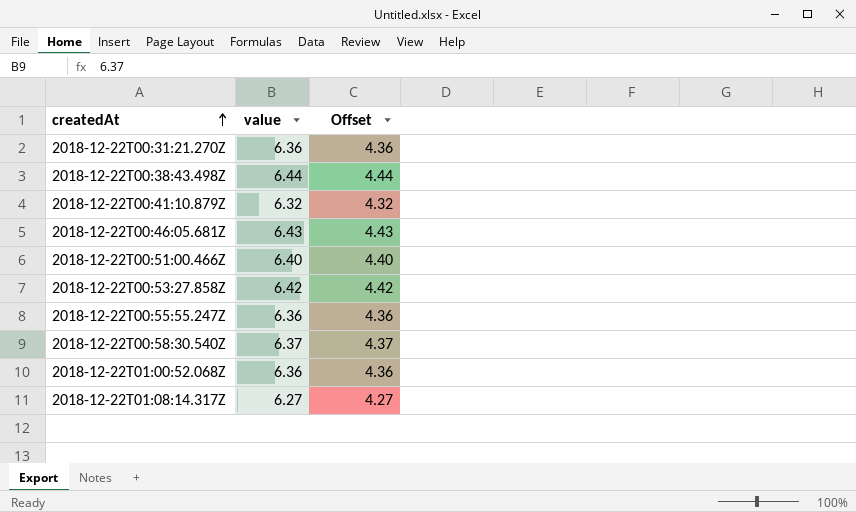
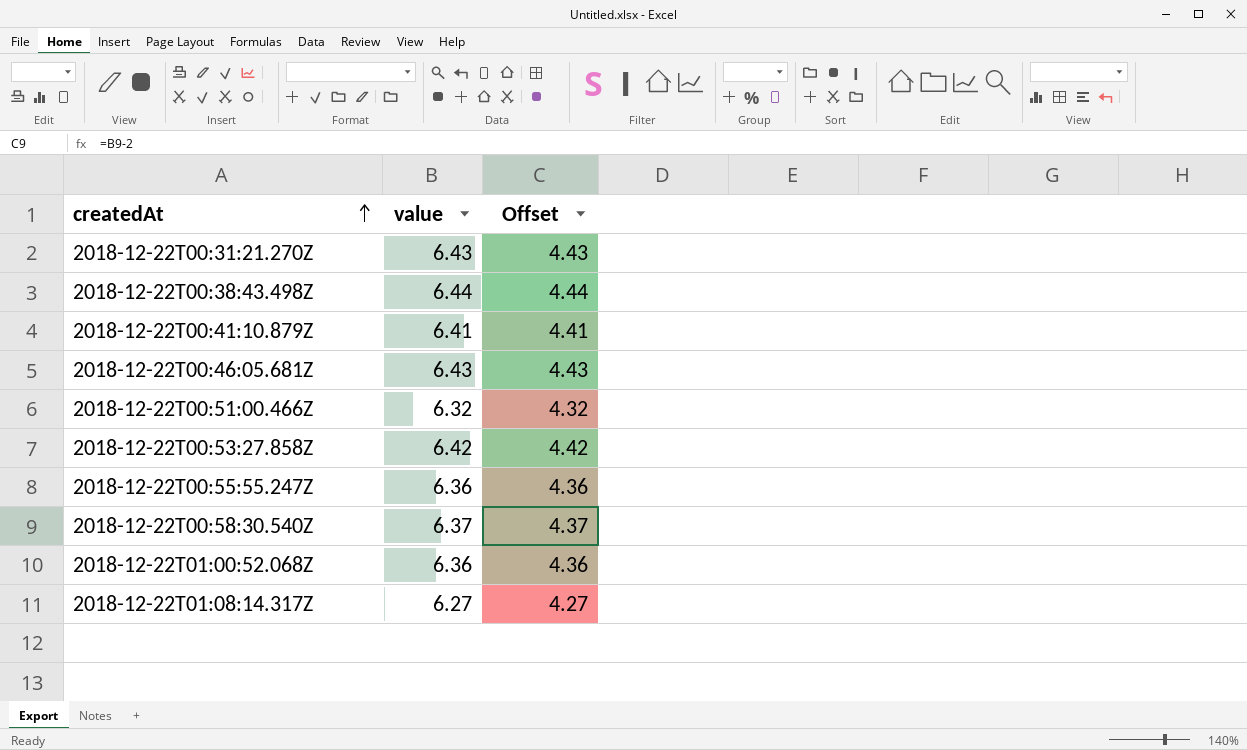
2018-12-22T00:31:21.270Z | value: 6.36 -> 6.43
2018-12-22T00:31:21.270Z | Offset: 4.36 -> 4.43
2018-12-22T00:41:10.879Z | value: 6.32 -> 6.41
2018-12-22T00:41:10.879Z | Offset: 4.32 -> 4.41
2018-12-22T00:51:00.466Z | value: 6.40 -> 6.32
2018-12-22T00:51:00.466Z | Offset: 4.40 -> 4.32

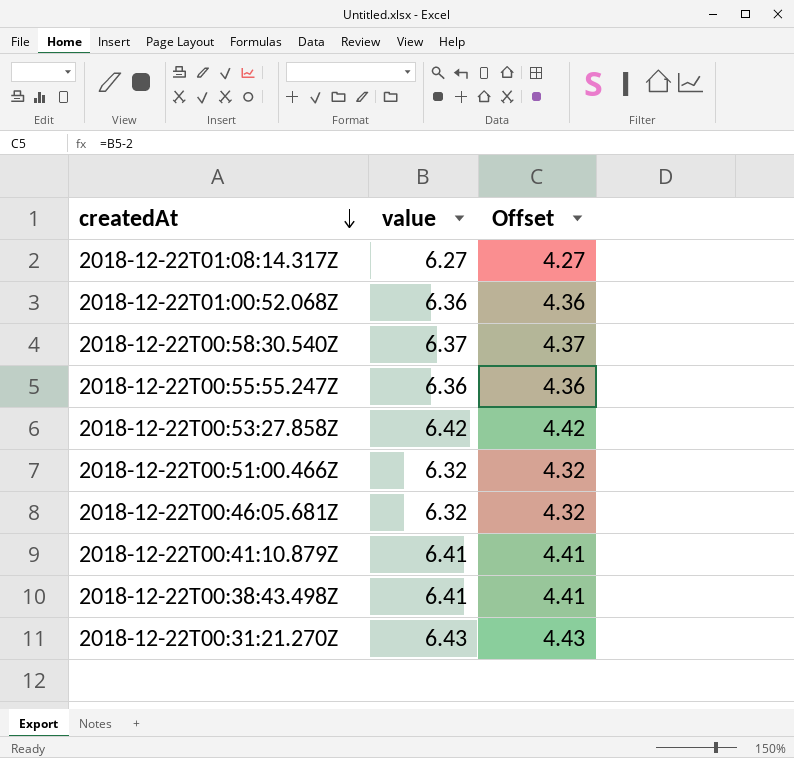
row order: createdAt ascending -> createdAt descending
2018-12-22T00:46:05.681Z | value: 6.43 -> 6.32
2018-12-22T00:46:05.681Z | Offset: 4.43 -> 4.32
2018-12-22T00:38:43.498Z | value: 6.44 -> 6.41
2018-12-22T00:38:43.498Z | Offset: 4.44 -> 4.41

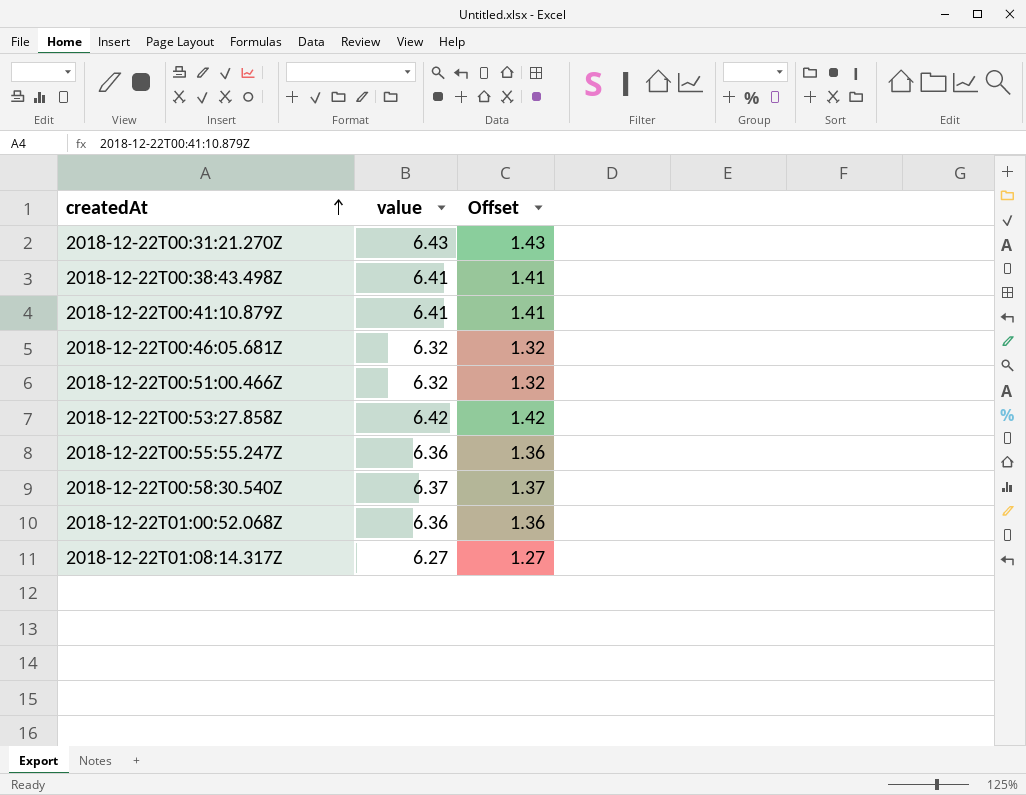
row order: createdAt descending -> createdAt ascending
column Offset | formula: [value] - 2 -> [value] - 5

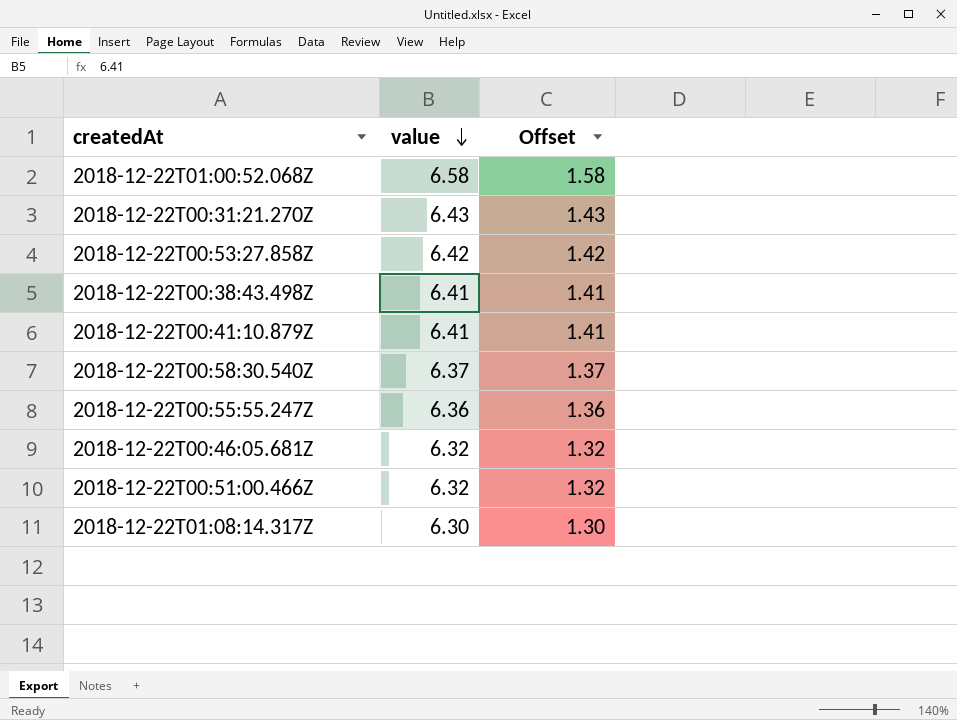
row order: createdAt ascending -> value descending
2018-12-22T01:00:52.068Z | value: 6.36 -> 6.58
2018-12-22T01:00:52.068Z | Offset: 1.36 -> 1.58
2018-12-22T01:08:14.317Z | value: 6.27 -> 6.30
2018-12-22T01:08:14.317Z | Offset: 1.27 -> 1.30

